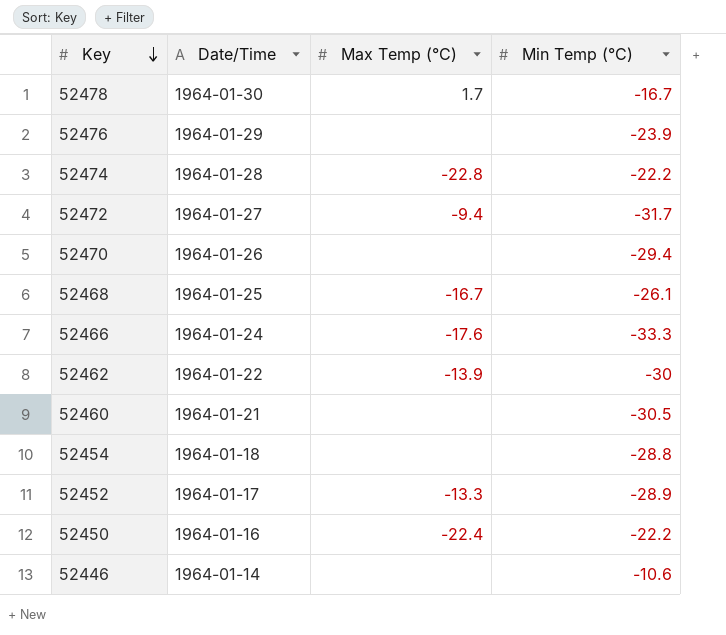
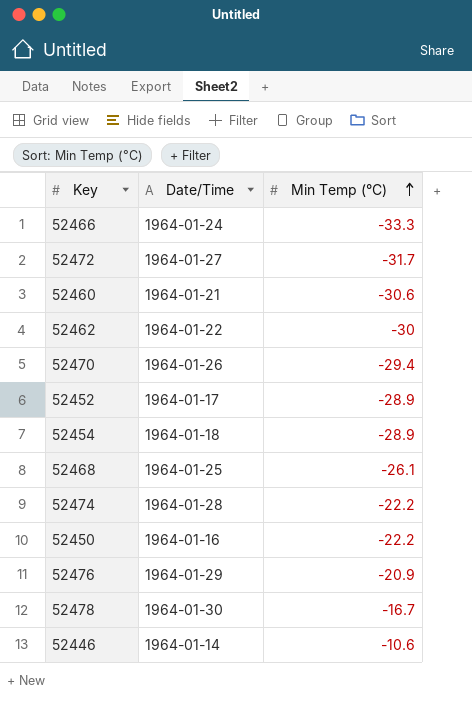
row order: Key descending -> Min Temp (°C) ascending
column Max Temp (°C) | position: 3 -> none
52460 | Min Temp (°C): -30.5 -> -30.6
52454 | Min Temp (°C): -28.8 -> -28.9
52476 | Min Temp (°C): -23.9 -> -20.9

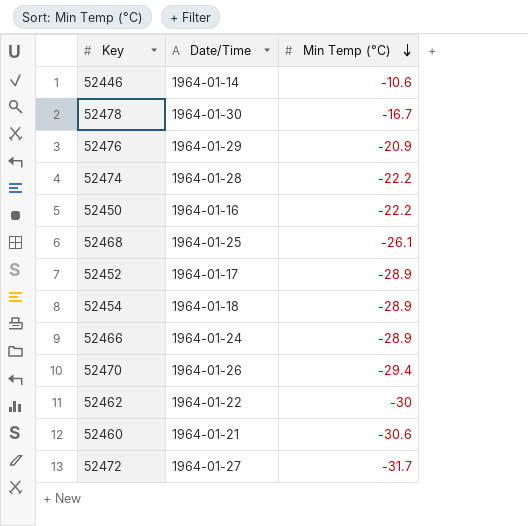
row order: Min Temp (°C) ascending -> Min Temp (°C) descending
52466 | Min Temp (°C): -33.3 -> -28.9

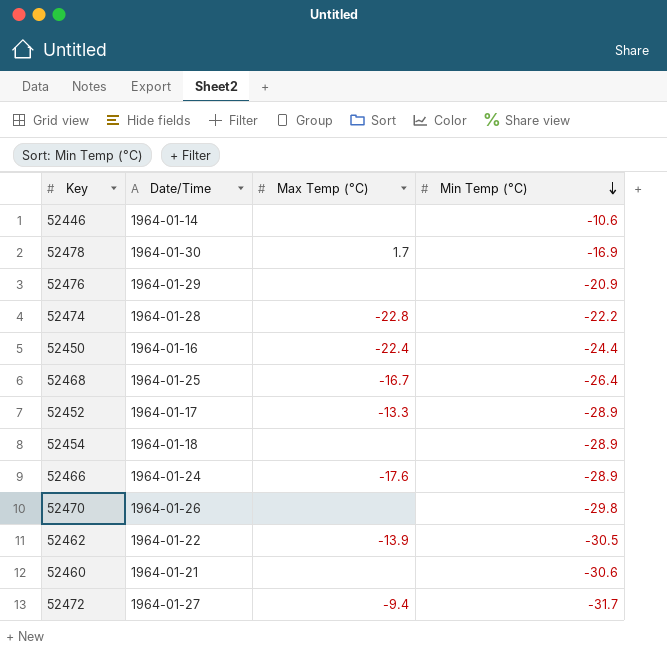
column Max Temp (°C) | position: none -> 3
52478 | Min Temp (°C): -16.7 -> -16.9
52450 | Min Temp (°C): -22.2 -> -24.4
52468 | Min Temp (°C): -26.1 -> -26.4
52470 | Min Temp (°C): -29.4 -> -29.8
52462 | Min Temp (°C): -30 -> -30.5

